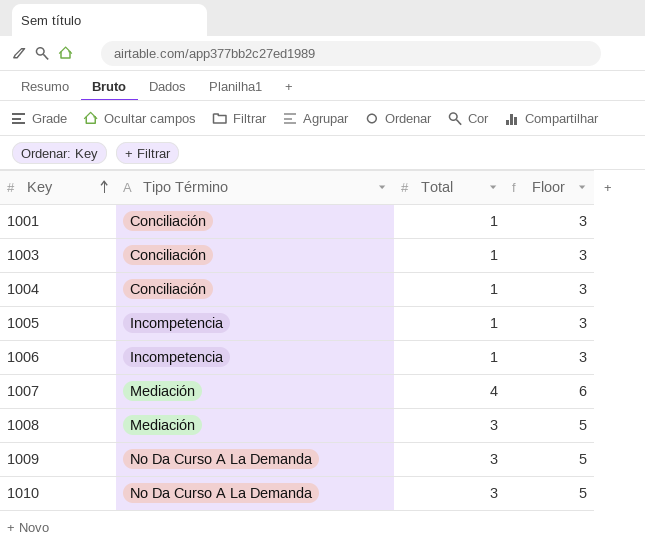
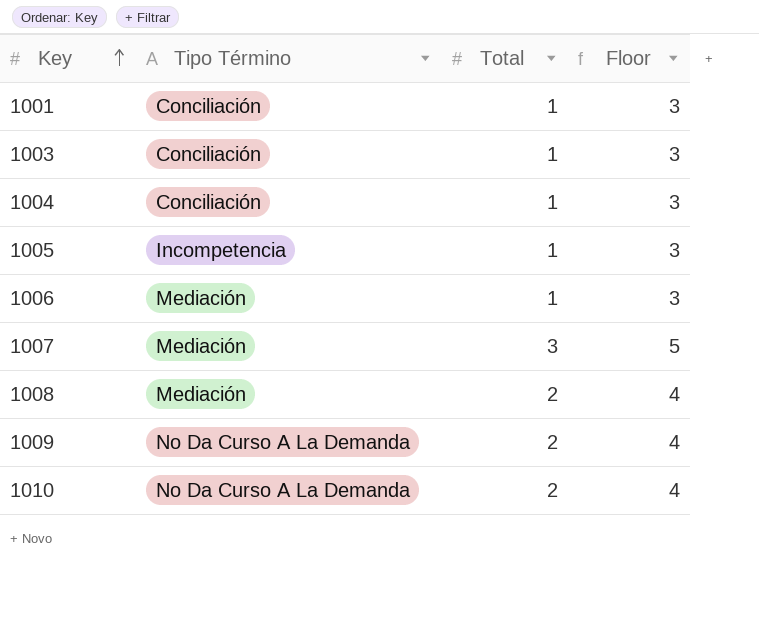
1006 | Tipo Término: Incompetencia -> Mediación
1007 | Total: 4 -> 3
1007 | Floor: 6 -> 5
1008 | Total: 3 -> 2
1008 | Floor: 5 -> 4
1009 | Total: 3 -> 2
1009 | Floor: 5 -> 4
1010 | Total: 3 -> 2
1010 | Floor: 5 -> 4

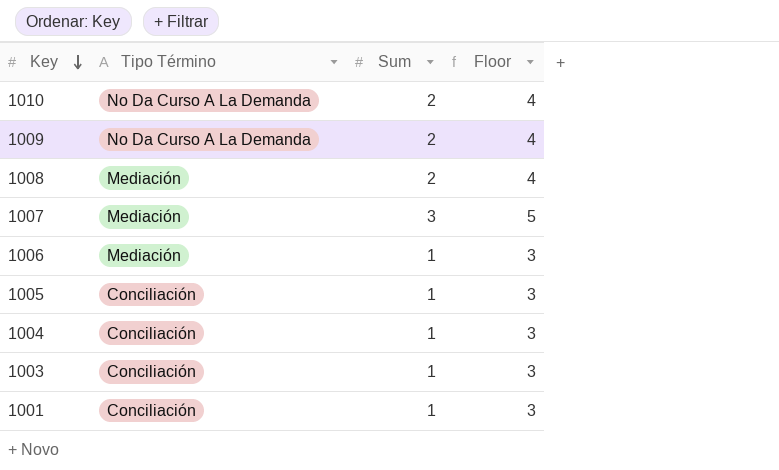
row order: Key ascending -> Key descending
column name: Total -> Sum
1005 | Tipo Término: Incompetencia -> Conciliación

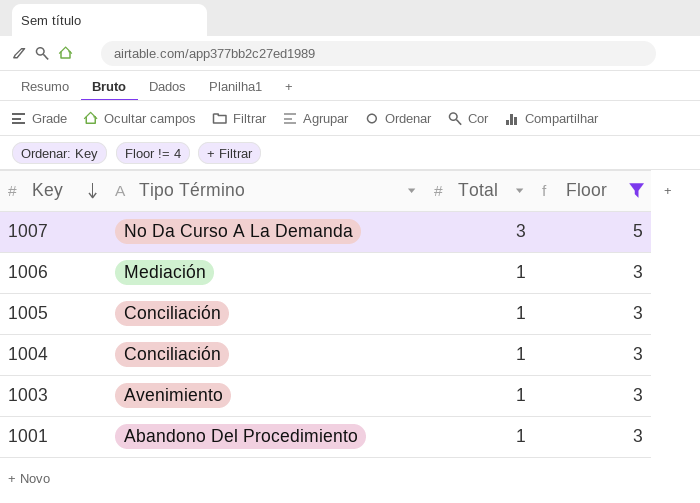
filter: none -> Floor != 4
column name: Sum -> Total
1007 | Tipo Término: Mediación -> No Da Curso A La Demanda
1003 | Tipo Término: Conciliación -> Avenimiento
1001 | Tipo Término: Conciliación -> Abandono Del Procedimiento

